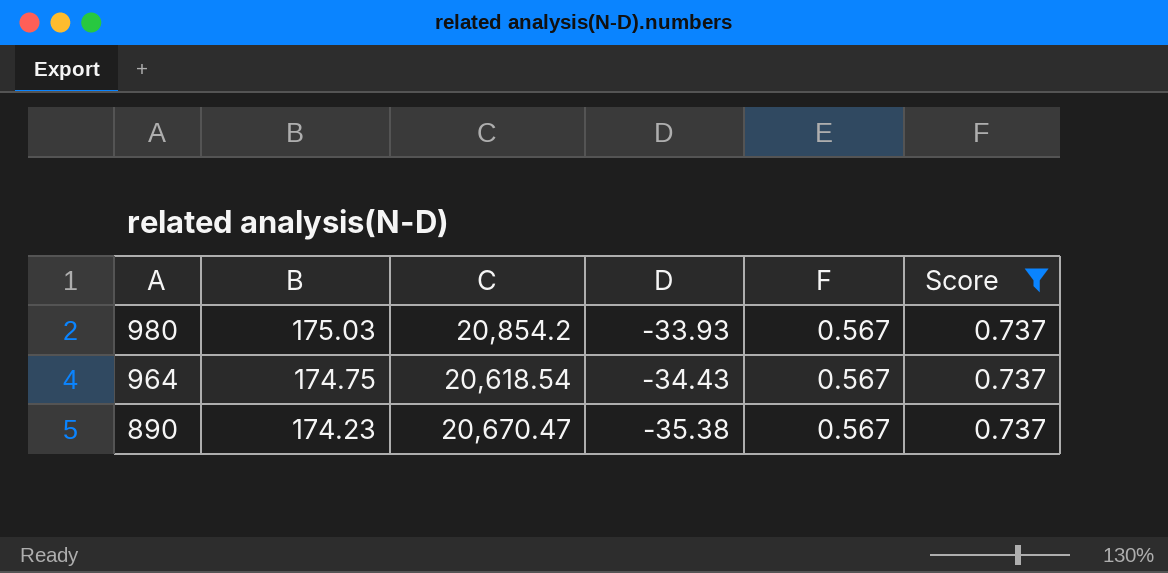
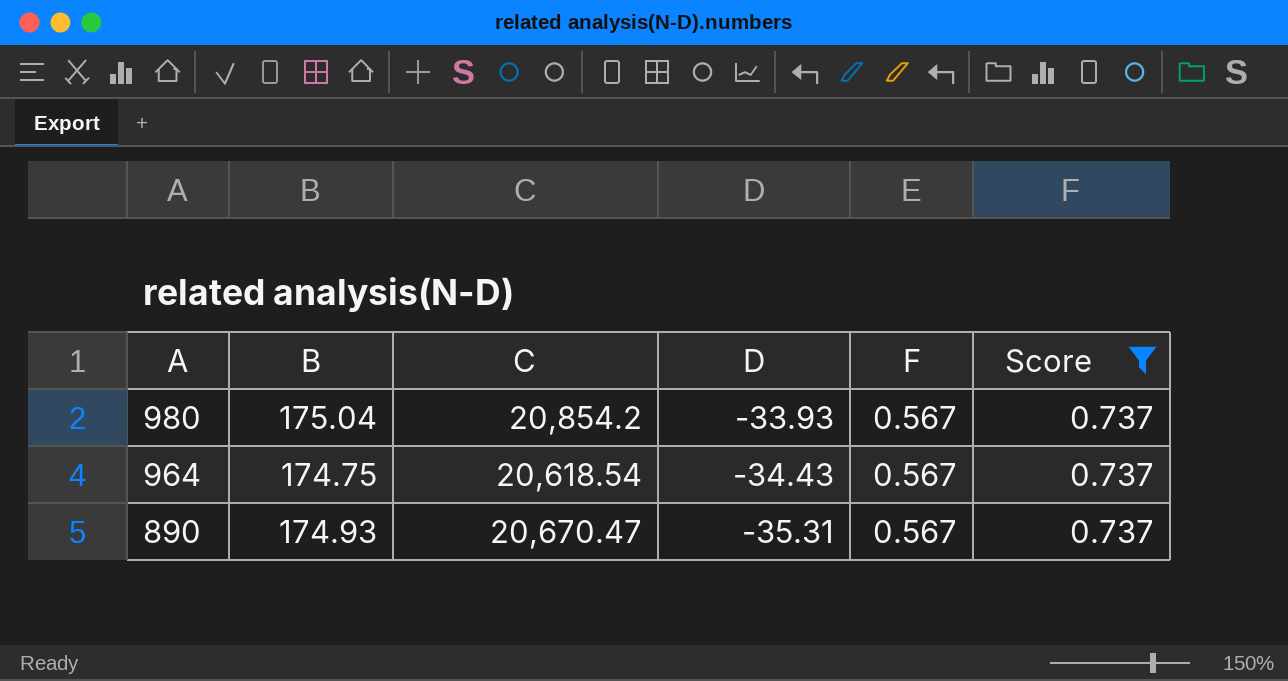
980 | B: 175.03 -> 175.04
890 | B: 174.23 -> 174.93
890 | D: -35.38 -> -35.31

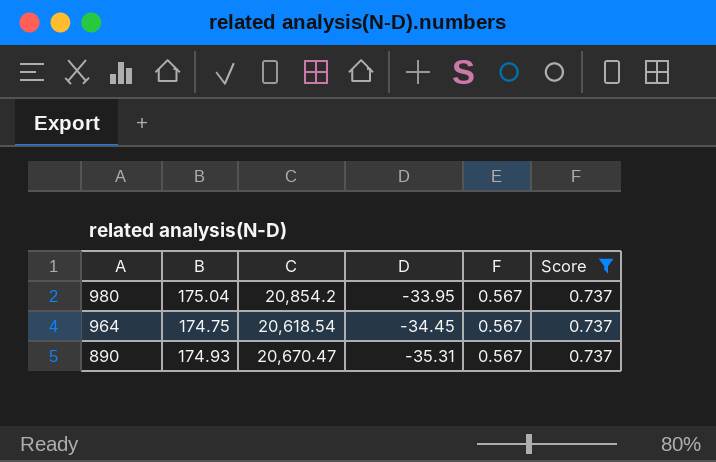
980 | D: -33.93 -> -33.95
964 | D: -34.43 -> -34.45

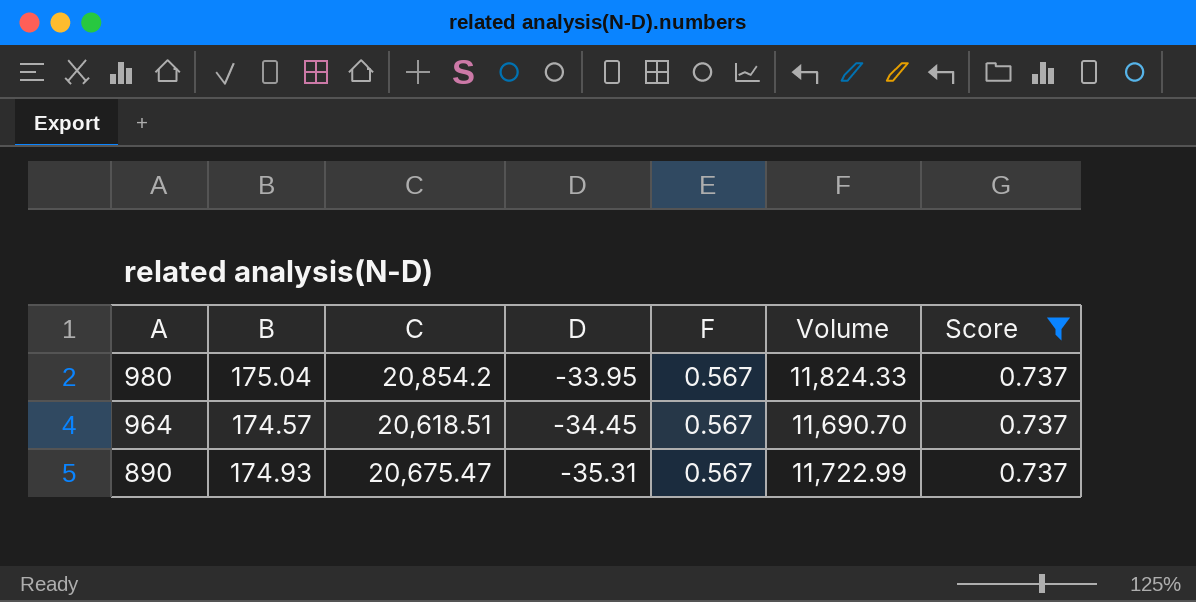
column Volume | formula: none -> [C] * [F]
964 | B: 174.75 -> 174.57
964 | C: 20,618.54 -> 20,618.51
890 | C: 20,670.47 -> 20,675.47

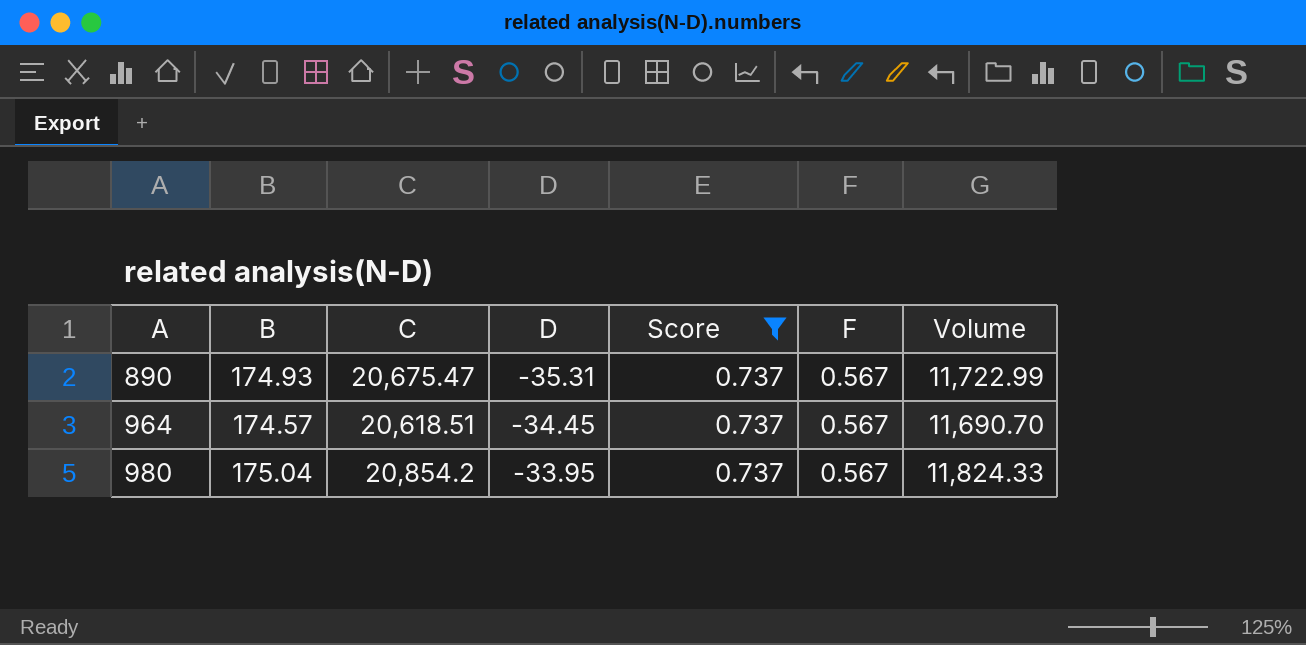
row order: A descending -> A ascending
column Score | position: 7 -> 5

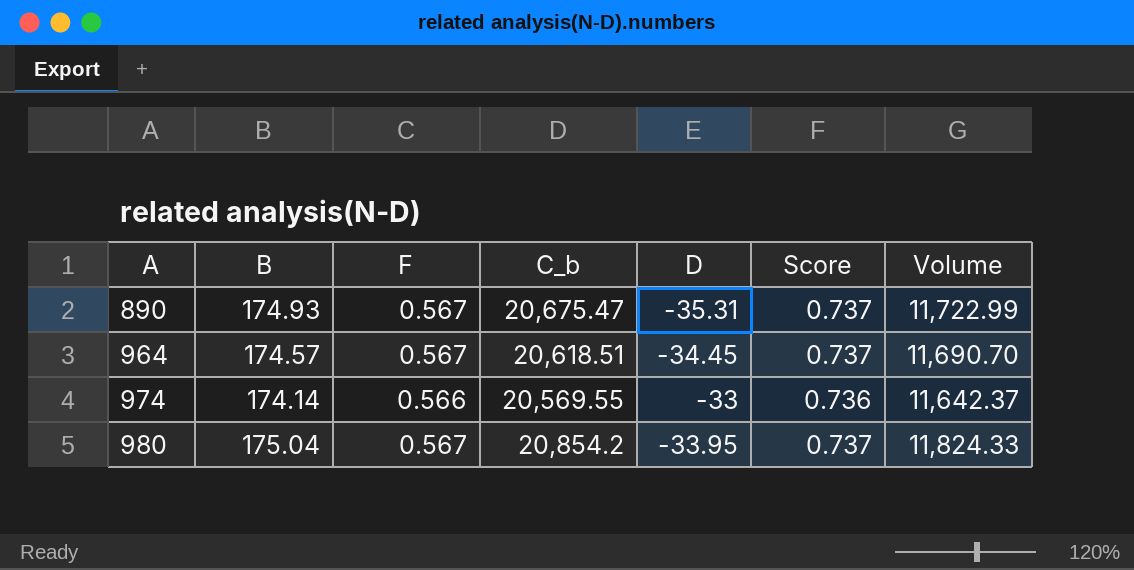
filter: Score = 0.737 -> none
column F | position: 6 -> 3
column name: C -> C_b

